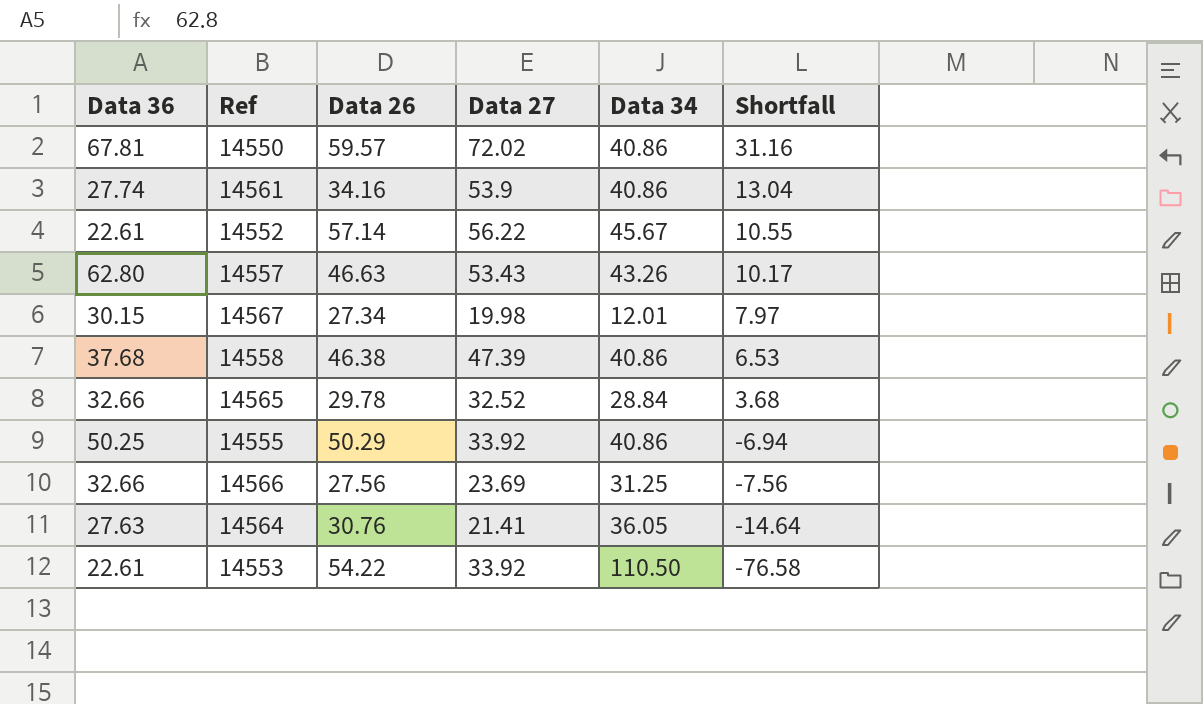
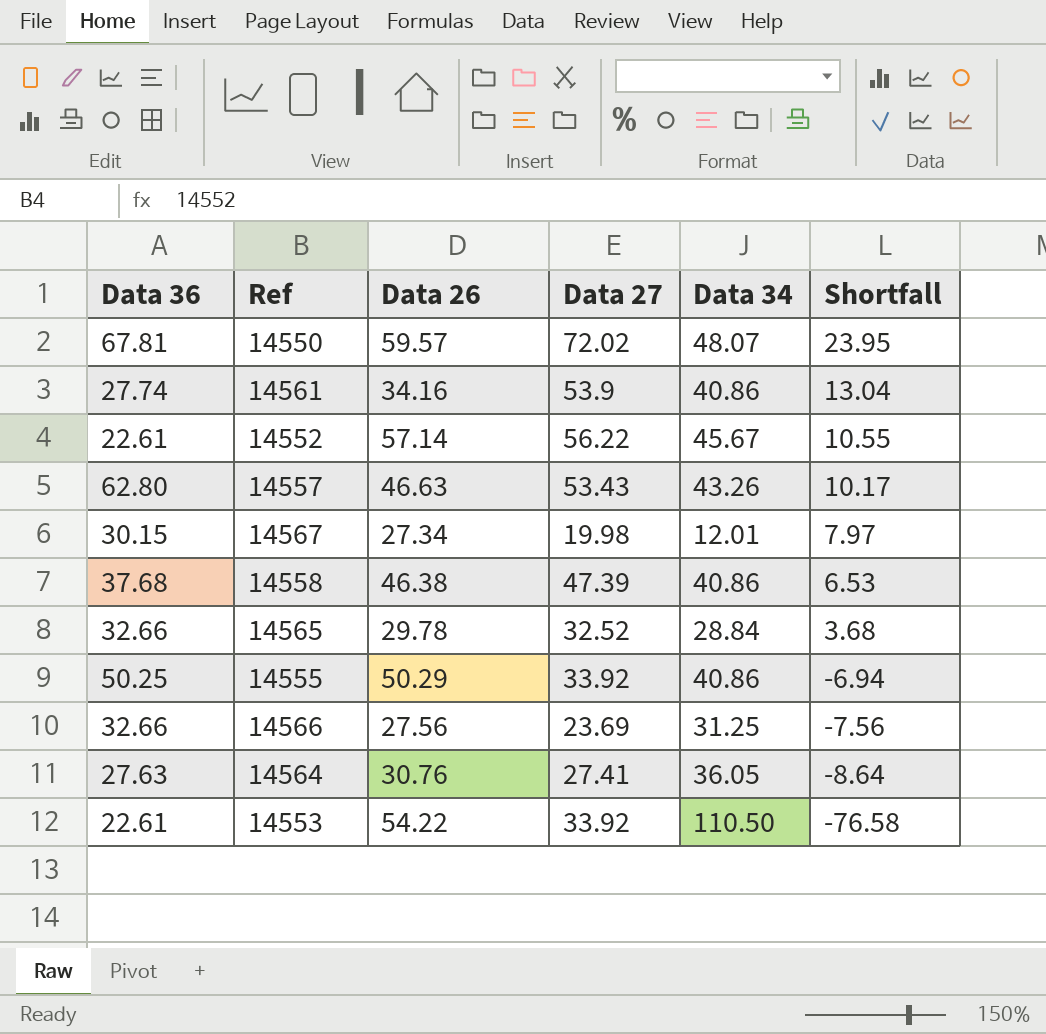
14550 | Data 34: 40.86 -> 48.07
14550 | Shortfall: 31.16 -> 23.95
14564 | Data 27: 21.41 -> 27.41
14564 | Shortfall: -14.64 -> -8.64

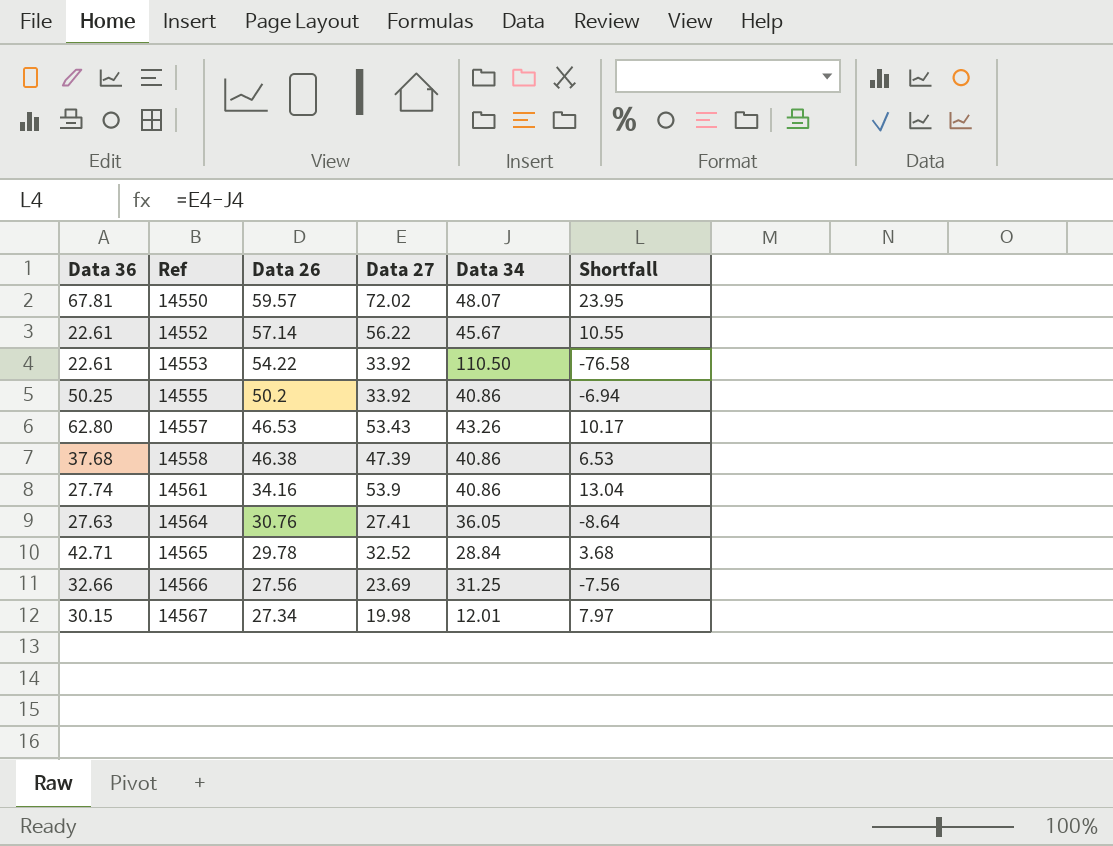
row order: Shortfall descending -> Ref ascending
14555 | Data 26: 50.29 -> 50.2
14557 | Data 26: 46.63 -> 46.53
14565 | Data 36: 32.66 -> 42.71

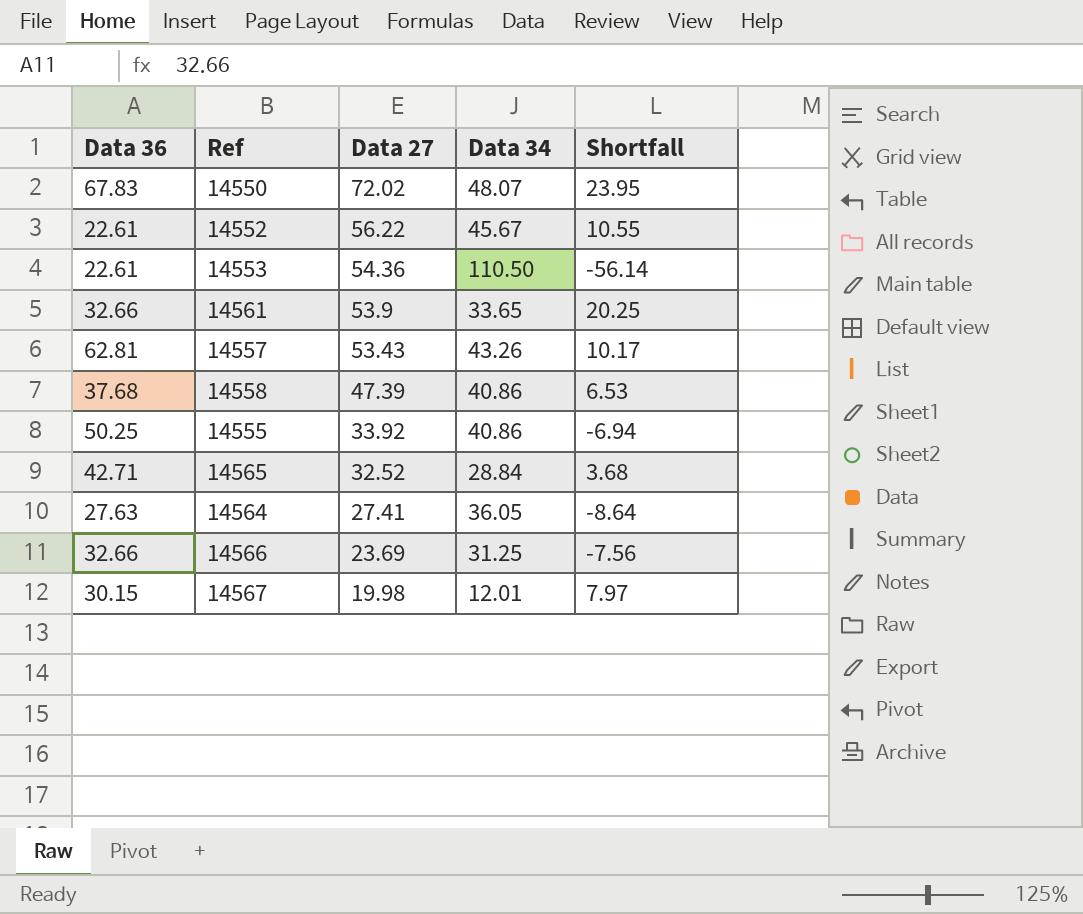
row order: Ref ascending -> Data 27 descending
column Data 26 | position: 3 -> none
14550 | Data 36: 67.81 -> 67.83
14553 | Data 27: 33.92 -> 54.36
14553 | Shortfall: -76.58 -> -56.14
14561 | Data 36: 27.74 -> 32.66
14561 | Data 34: 40.86 -> 33.65
14561 | Shortfall: 13.04 -> 20.25
14557 | Data 36: 62.80 -> 62.81

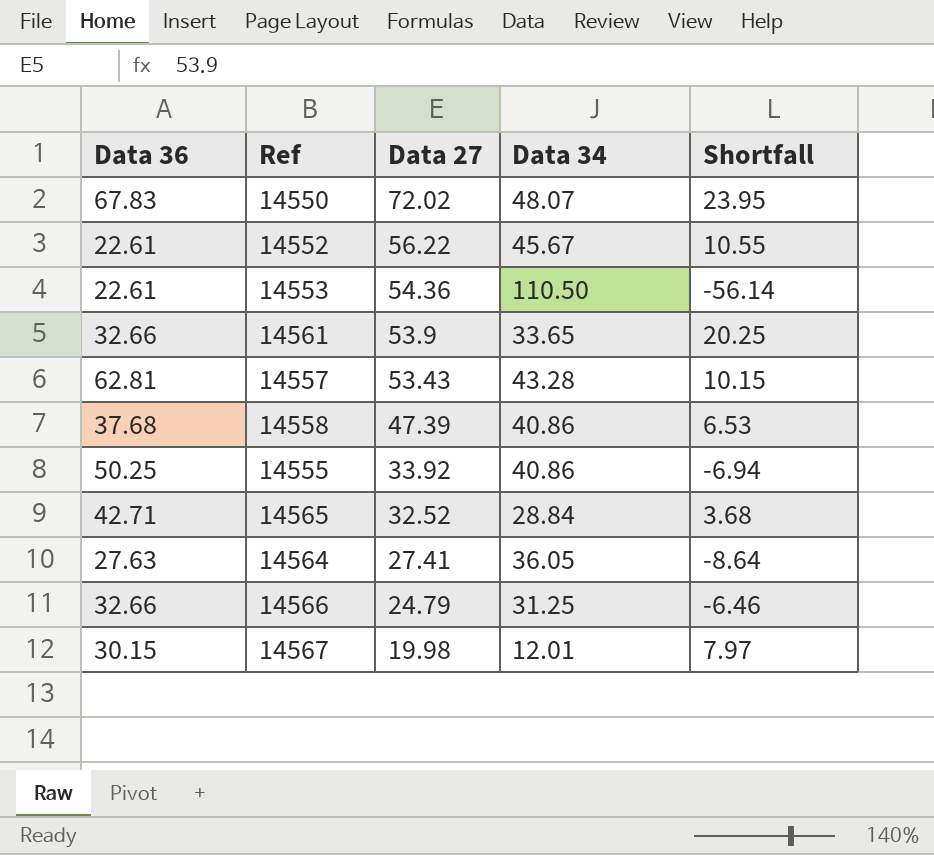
14557 | Data 34: 43.26 -> 43.28
14557 | Shortfall: 10.17 -> 10.15
14566 | Data 27: 23.69 -> 24.79
14566 | Shortfall: -7.56 -> -6.46

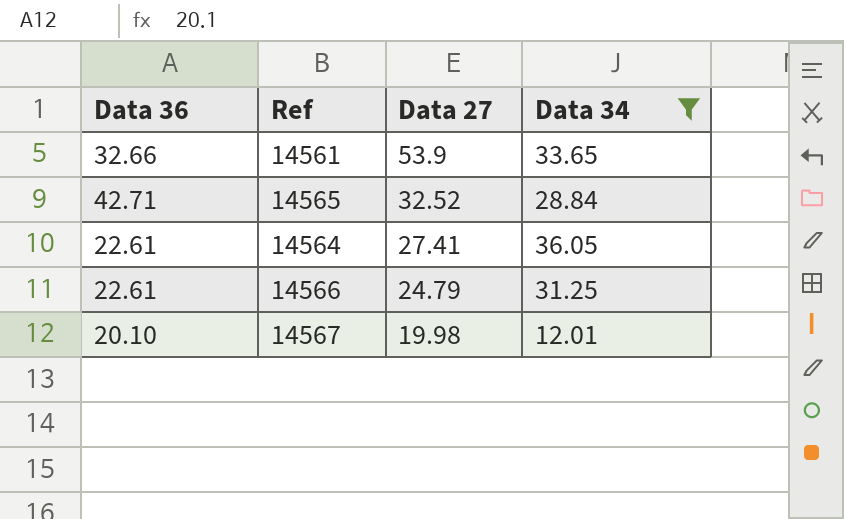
filter: none -> Data 34 <= 36.05
column Shortfall | formula: [Data 27] - [Data 34] -> none
14564 | Data 36: 27.63 -> 22.61
14566 | Data 36: 32.66 -> 22.61
14567 | Data 36: 30.15 -> 20.10

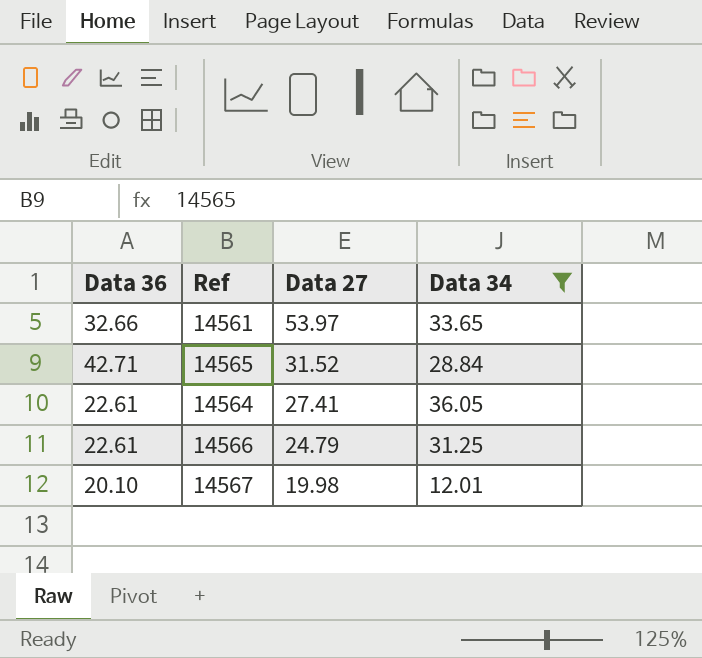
14561 | Data 27: 53.9 -> 53.97
14565 | Data 27: 32.52 -> 31.52

